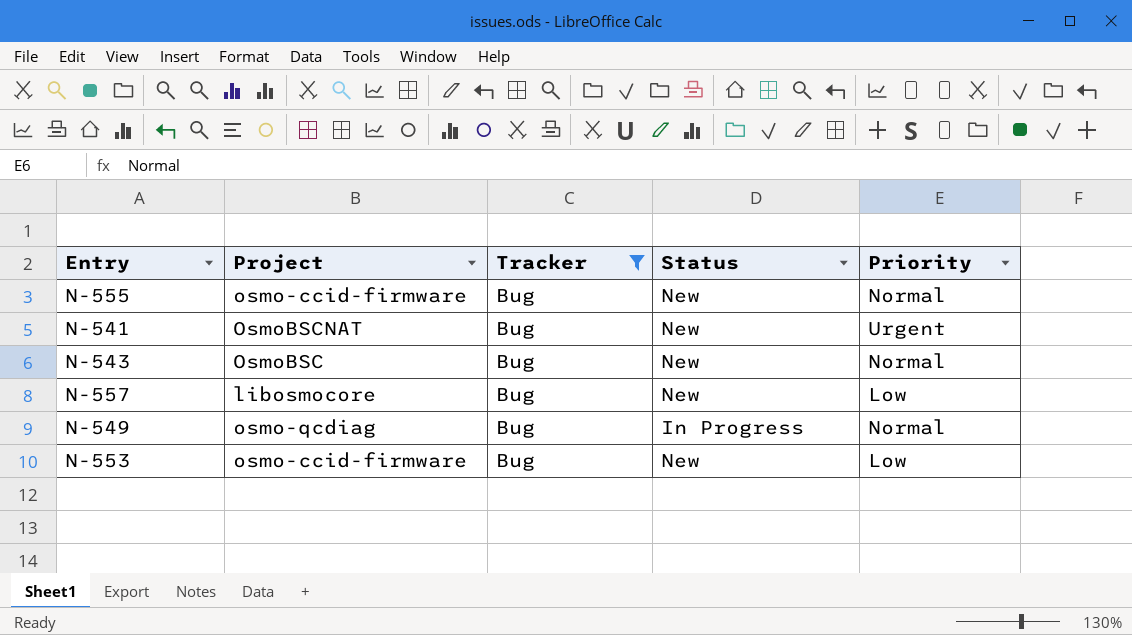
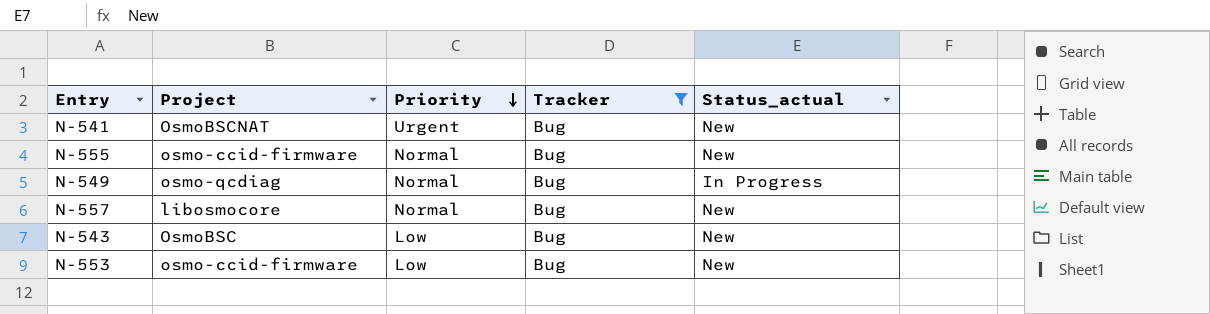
row order: none -> Priority descending
column Priority | position: 5 -> 3
column name: Status -> Status_actual
N-557 | Priority: Low -> Normal
N-543 | Priority: Normal -> Low

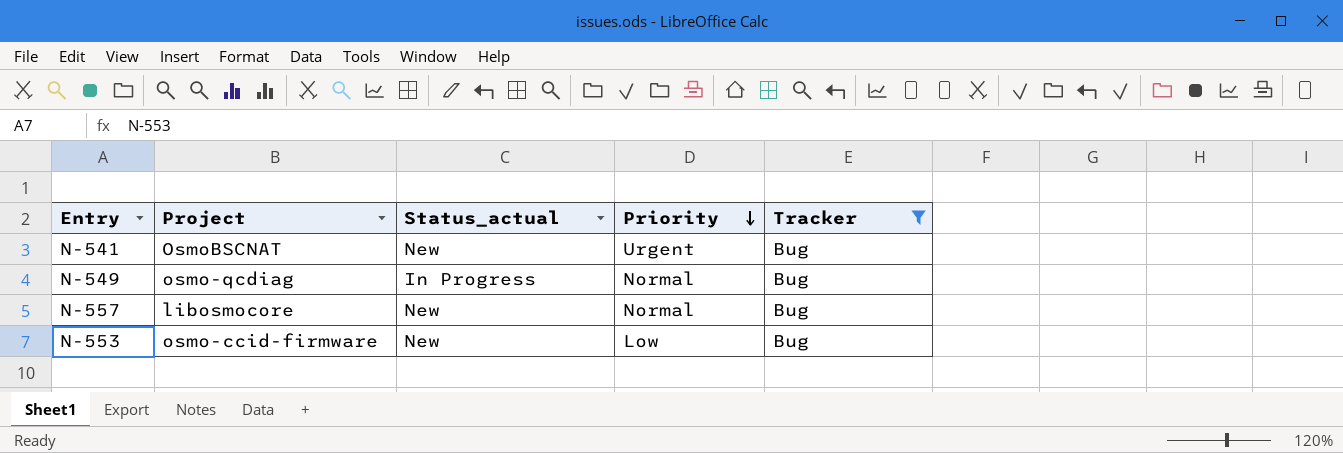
column Status_actual | position: 5 -> 3
row N-555: osmo-ccid-firmware | Normal | Bug | New -> none
row N-543: OsmoBSC | Low | Bug | New -> none

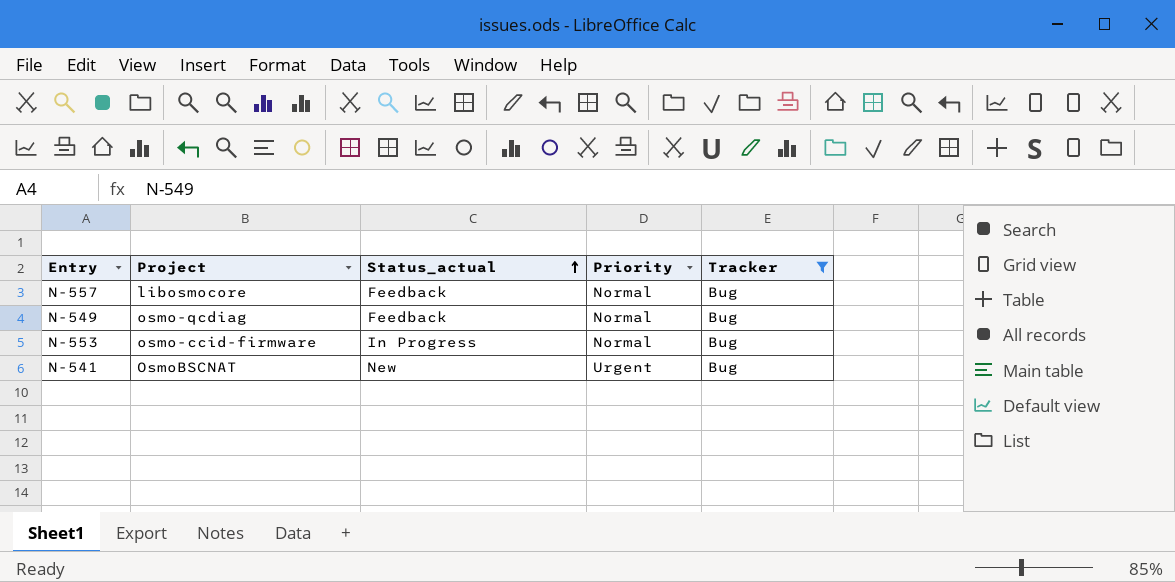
row order: Priority descending -> Status_actual ascending
N-557 | Status_actual: New -> Feedback
N-549 | Status_actual: In Progress -> Feedback
N-553 | Status_actual: New -> In Progress
N-553 | Priority: Low -> Normal

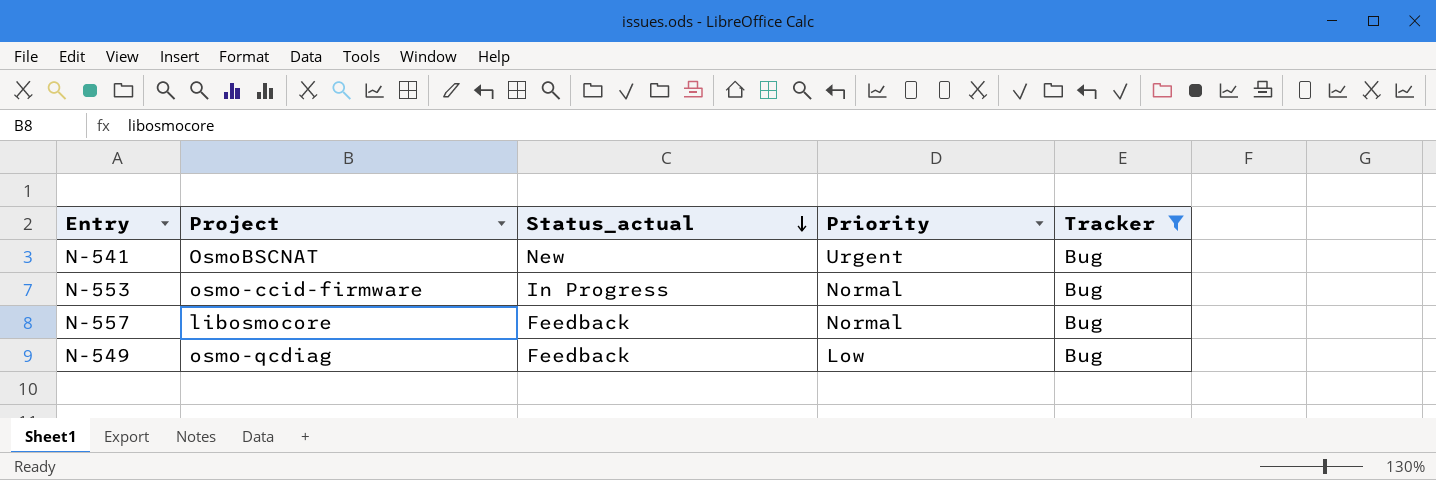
row order: Status_actual ascending -> Status_actual descending
N-549 | Priority: Normal -> Low

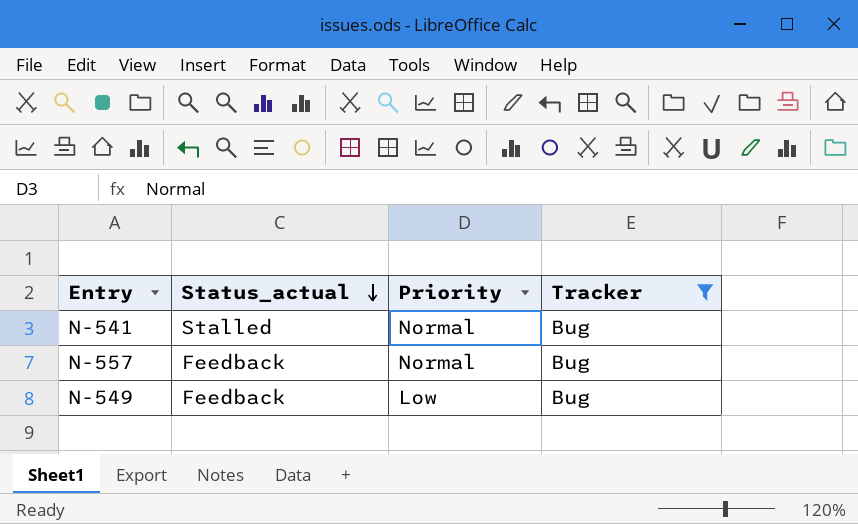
column Project | position: 2 -> none
row N-553: osmo-ccid-firmware | In Progress | Normal | Bug -> none
N-541 | Status_actual: New -> Stalled
N-541 | Priority: Urgent -> Normal

